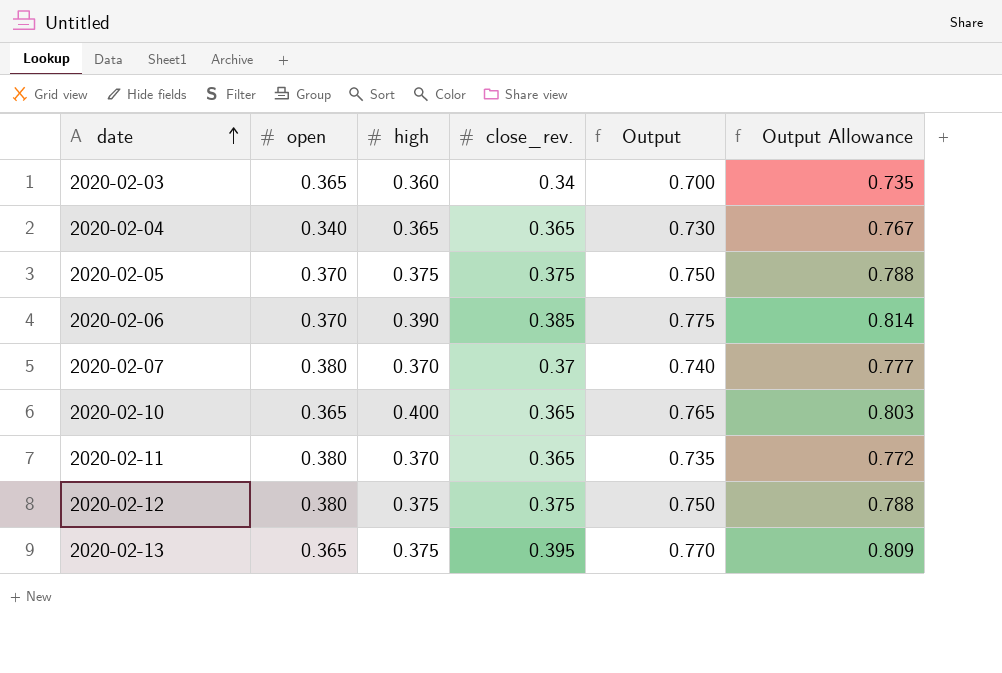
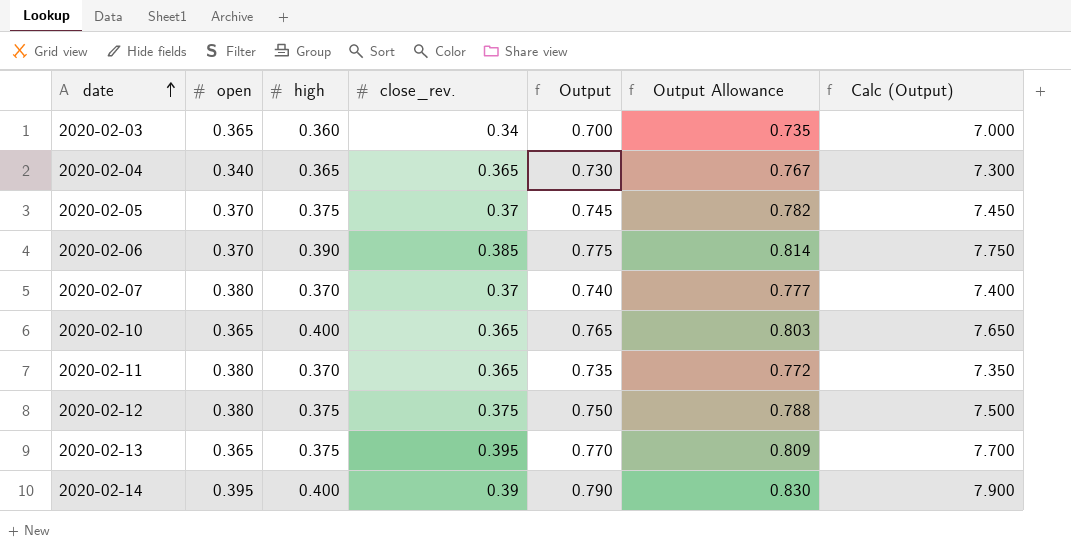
column Calc (Output) | formula: none -> [Output] * 10
2020-02-05 | close_rev.: 0.375 -> 0.37
2020-02-05 | Output: 0.750 -> 0.745
2020-02-05 | Output Allowance: 0.788 -> 0.782
row 2020-02-14: none -> 0.395 | 0.400 | 0.39 | 0.790 | 0.830 | 7.900

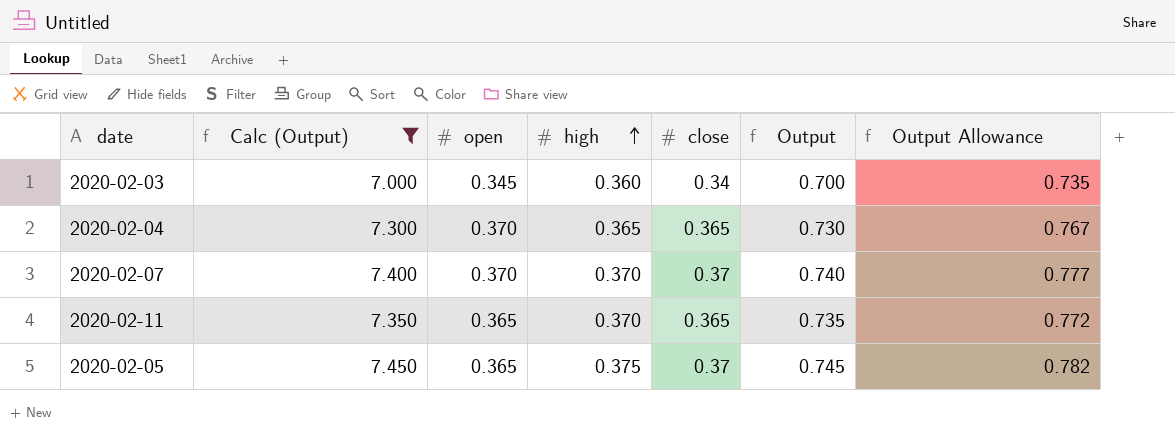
filter: none -> Calc (Output) <= 7.450
row order: date ascending -> high ascending
column Calc (Output) | position: 7 -> 2
column name: close_rev. -> close
2020-02-03 | open: 0.365 -> 0.345
2020-02-04 | open: 0.340 -> 0.370
2020-02-07 | open: 0.380 -> 0.370
2020-02-11 | open: 0.380 -> 0.365
2020-02-05 | open: 0.370 -> 0.365

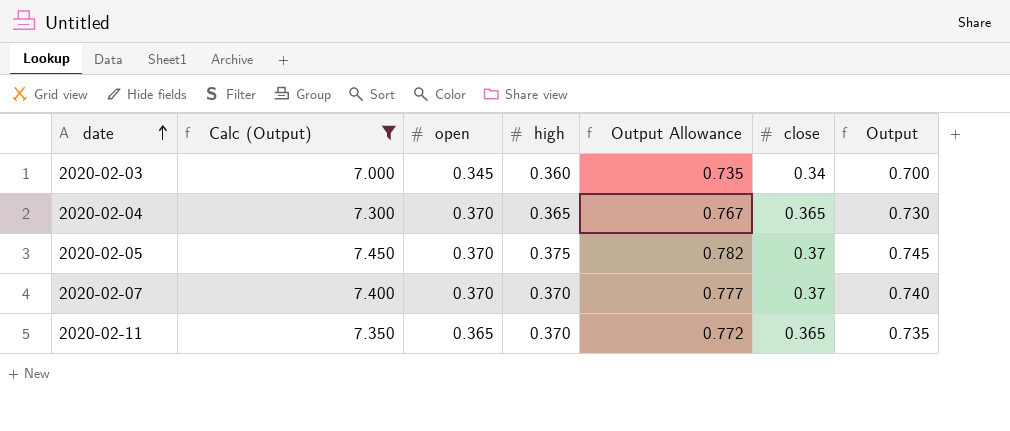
row order: high ascending -> date ascending
column Output Allowance | position: 7 -> 5
2020-02-05 | open: 0.365 -> 0.370

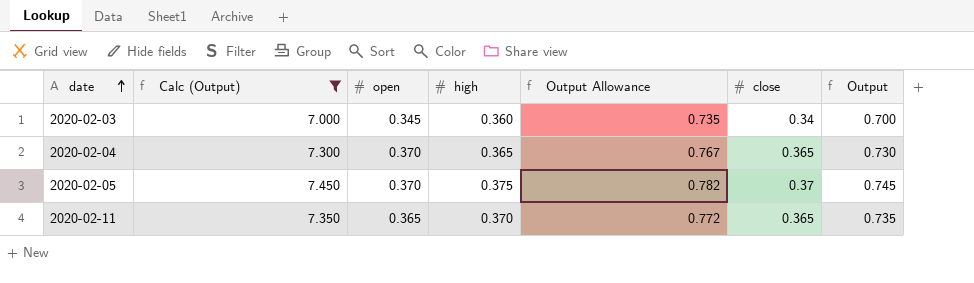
row 2020-02-07: 7.400 | 0.370 | 0.370 | 0.777 | 0.37 | 0.740 -> none

